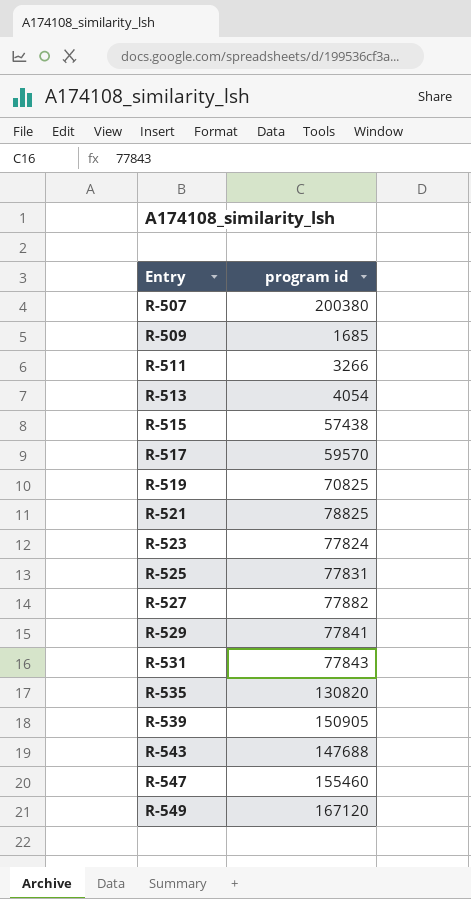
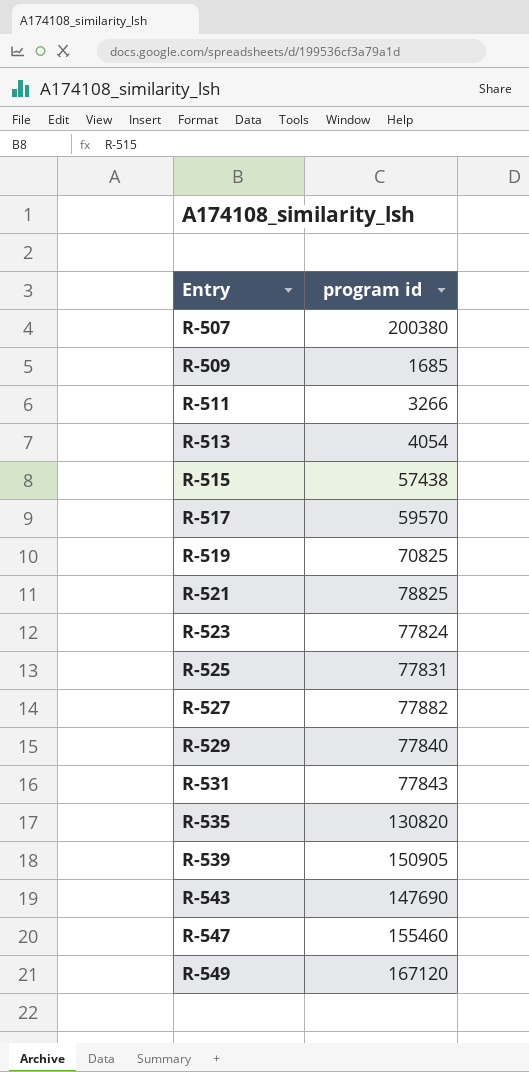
R-529 | program id: 77841 -> 77840
R-543 | program id: 147688 -> 147690

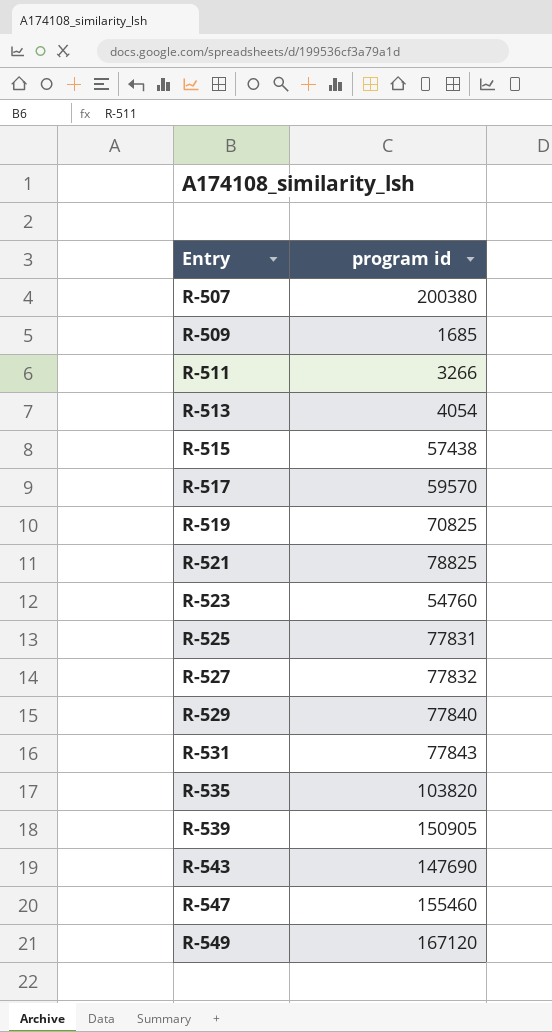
R-523 | program id: 77824 -> 54760
R-527 | program id: 77882 -> 77832
R-535 | program id: 130820 -> 103820

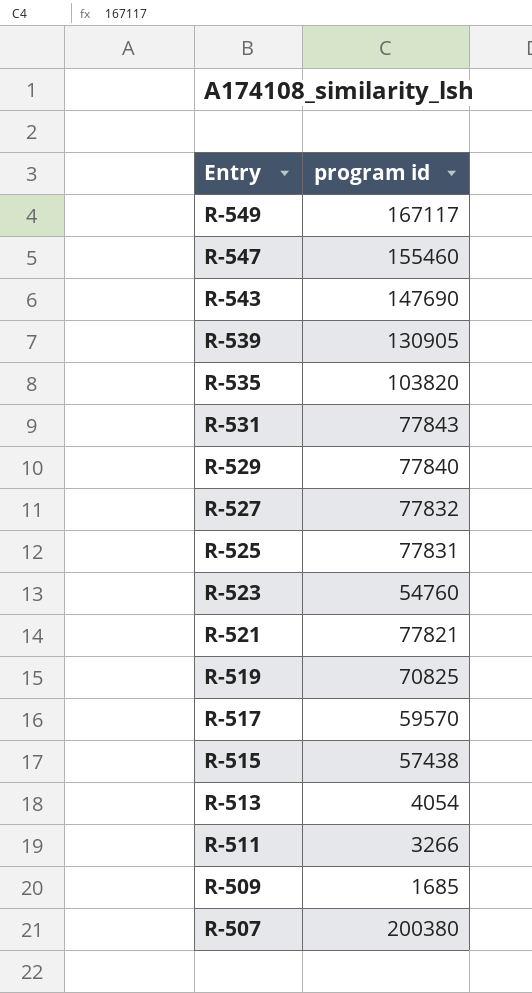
row order: Entry ascending -> Entry descending
R-549 | program id: 167120 -> 167117
R-539 | program id: 150905 -> 130905
R-521 | program id: 78825 -> 77821

